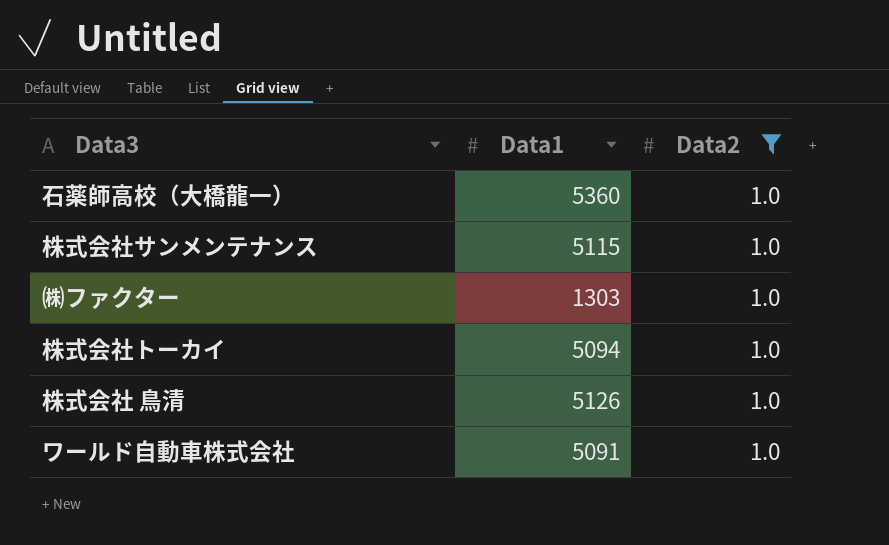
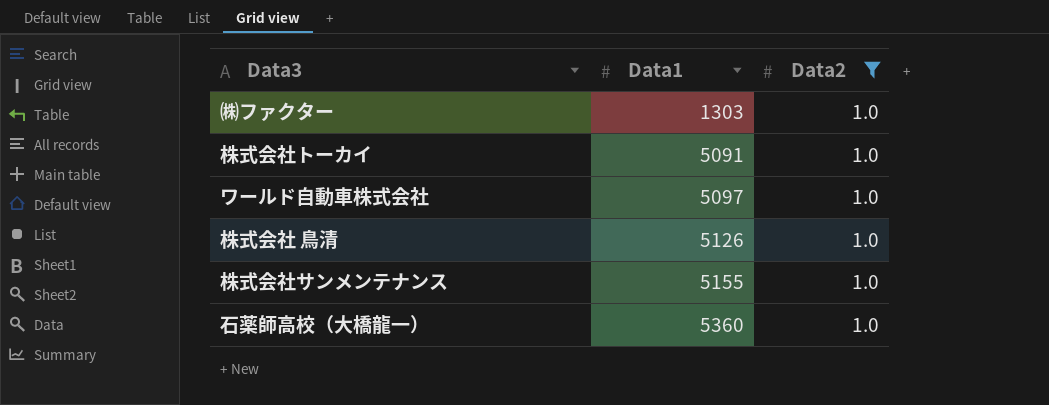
row order: none -> Data1 ascending
株式会社トーカイ | Data1: 5094 -> 5091
ワールド自動車株式会社 | Data1: 5091 -> 5097
株式会社サンメンテナンス | Data1: 5115 -> 5155

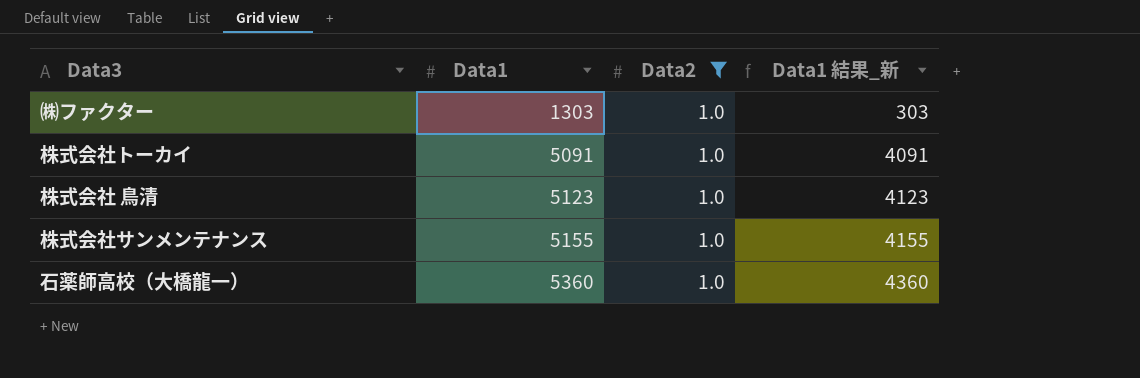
column Data1 結果_新 | formula: none -> [Data1] - 1000
row ワールド自動車株式会社: 5097 | 1.0 -> none
株式会社 鳥清 | Data1: 5126 -> 5123

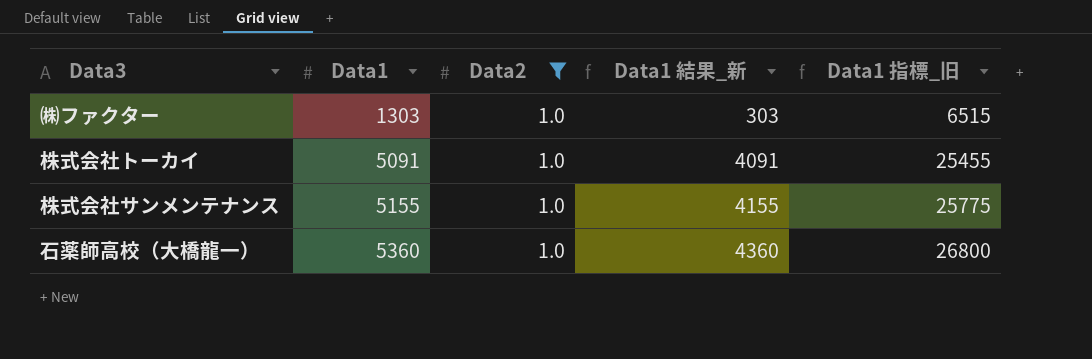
column Data1 指標_旧 | formula: none -> [Data1] * 5
row 株式会社 鳥清: 5123 | 1.0 | 4123 -> none

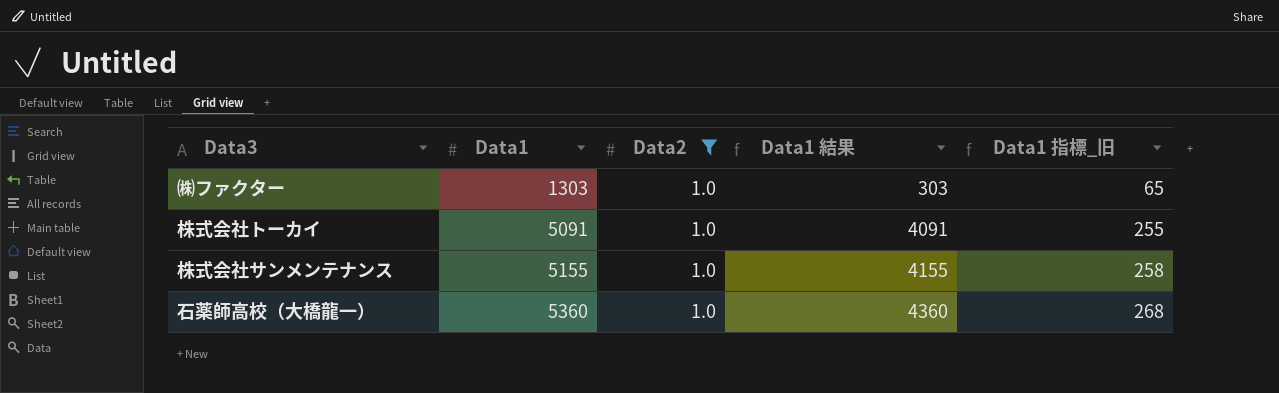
column name: Data1 結果_新 -> Data1 結果
column Data1 指標_旧 | formula: [Data1] * 5 -> [Data1] * 0.05

